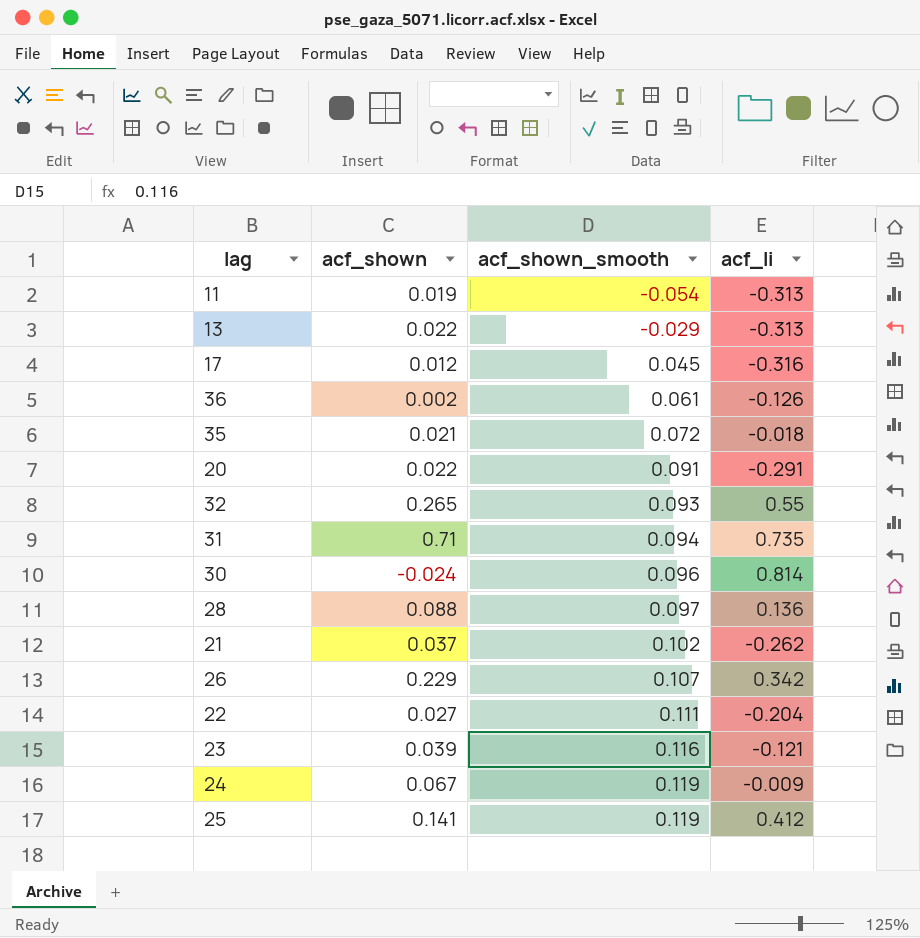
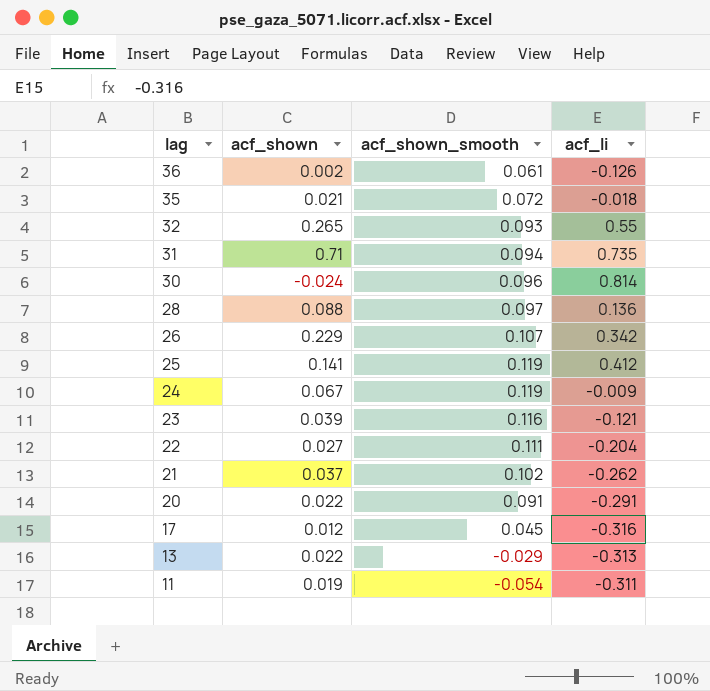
row order: acf_shown_smooth ascending -> lag descending
11 | acf_li: -0.313 -> -0.311

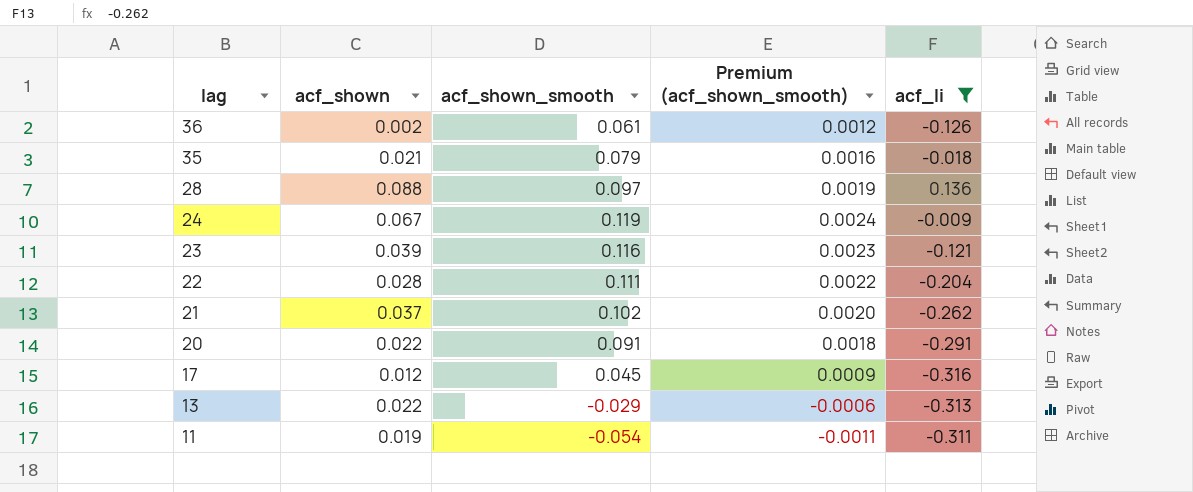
filter: none -> acf_li <= 0.136
column Premium (acf_shown_smooth) | formula: none -> [acf_shown_smooth] * 0.02
35 | acf_shown_smooth: 0.072 -> 0.079
22 | acf_shown: 0.027 -> 0.028

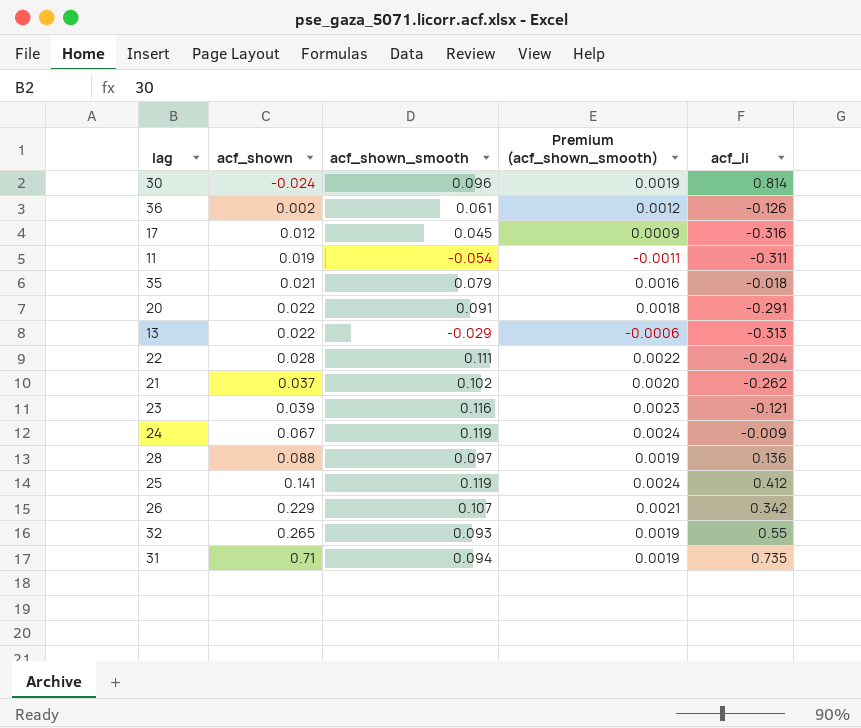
filter: acf_li <= 0.136 -> none
row order: lag descending -> acf_shown ascending

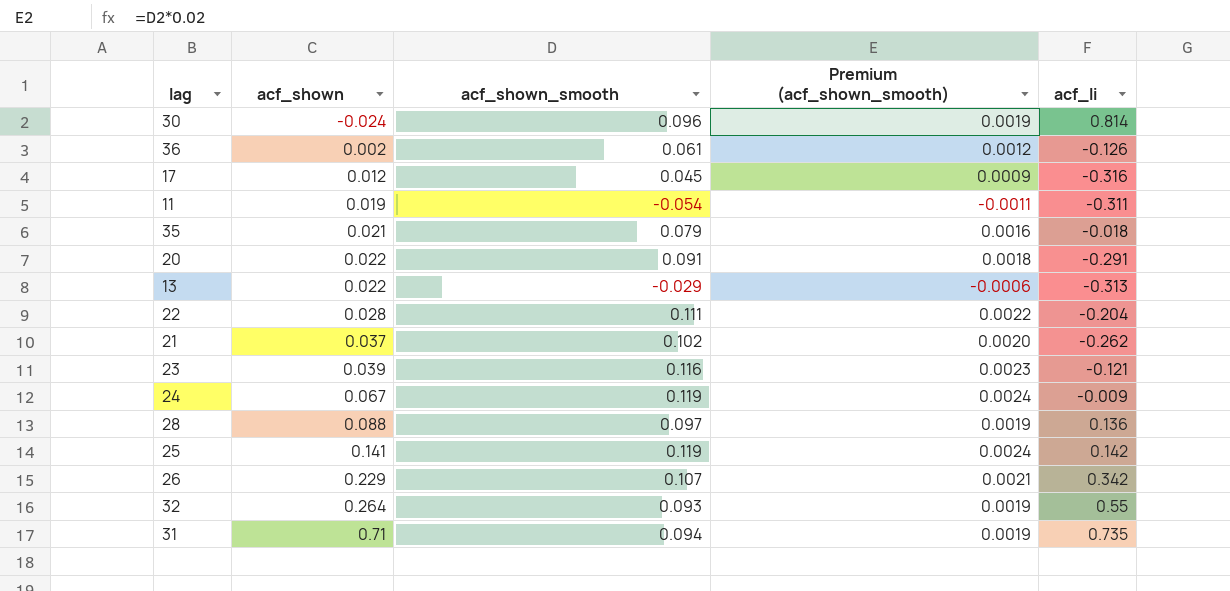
25 | acf_li: 0.412 -> 0.142
32 | acf_shown: 0.265 -> 0.264

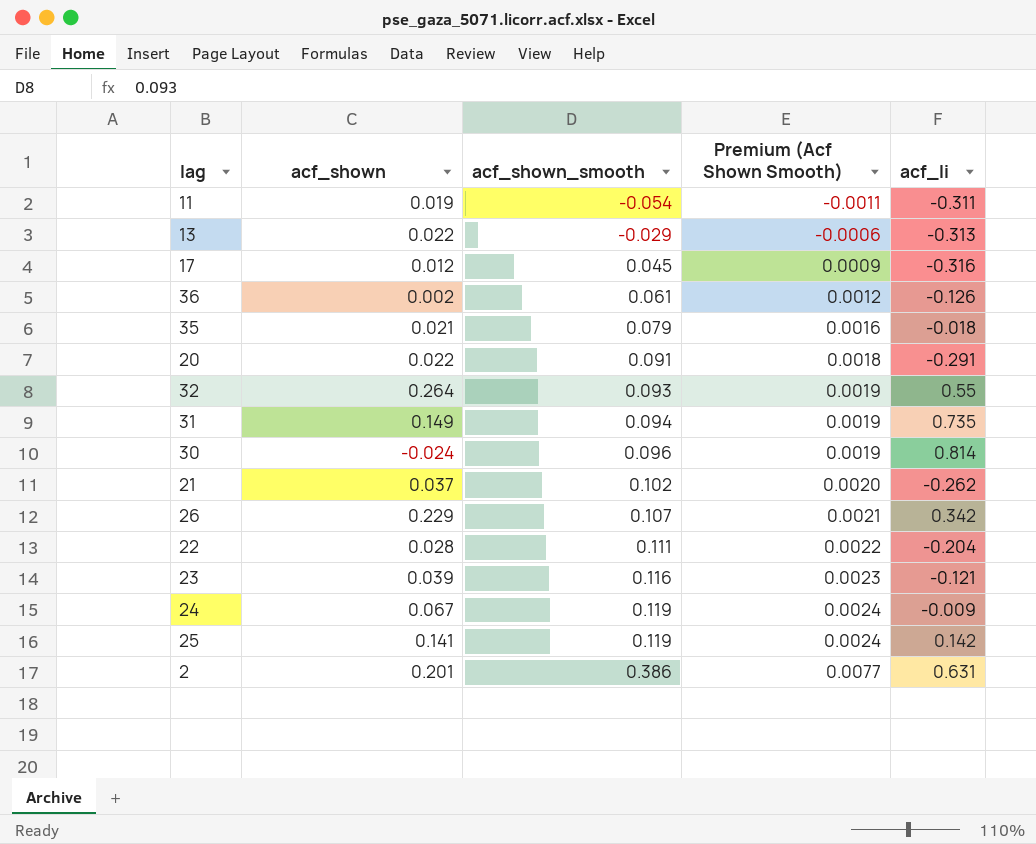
row order: acf_shown ascending -> acf_shown_smooth ascending
column name: Premium (acf_shown_smooth) -> Premium (Acf Shown Smooth)
row 28: 0.088 | 0.097 | 0.0019 | 0.136 -> none
31 | acf_shown: 0.71 -> 0.149
row 2: none -> 0.201 | 0.386 | 0.0077 | 0.631

